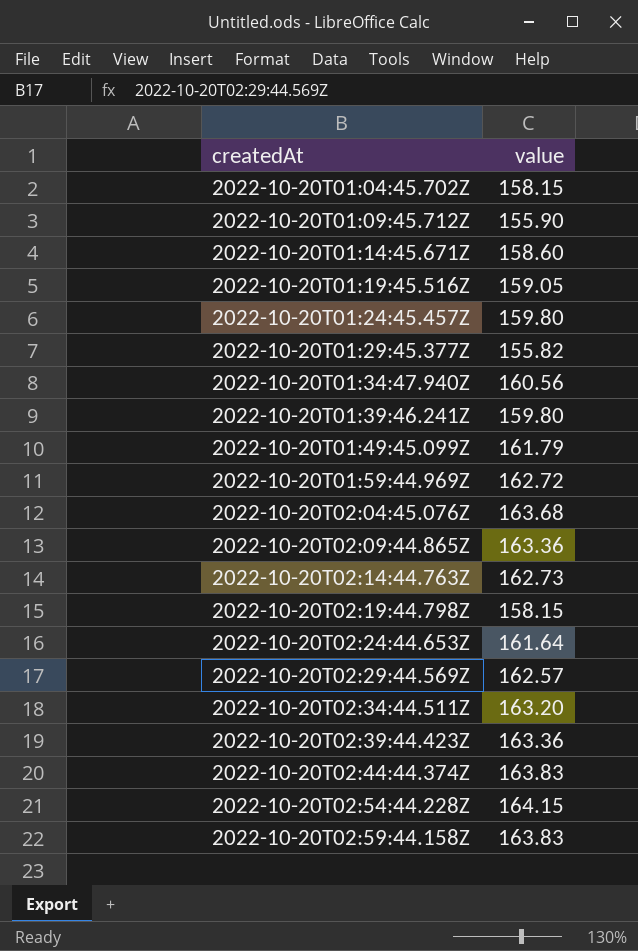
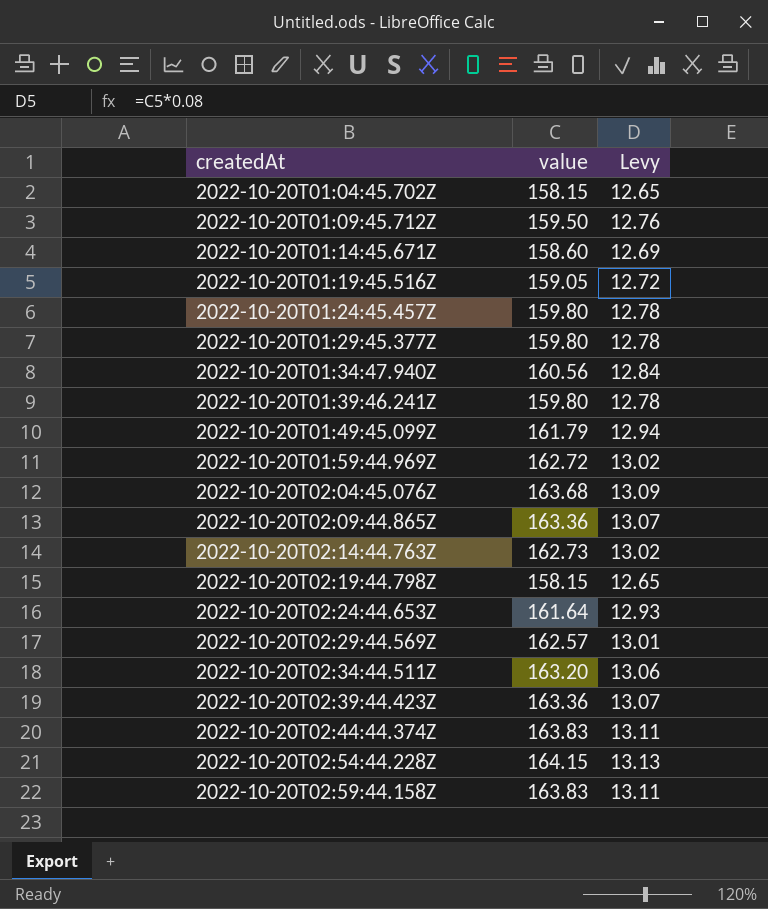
column Levy | formula: none -> [value] * 0.08
2022-10-20T01:09:45.712Z | value: 155.90 -> 159.50
2022-10-20T01:29:45.377Z | value: 155.82 -> 159.80

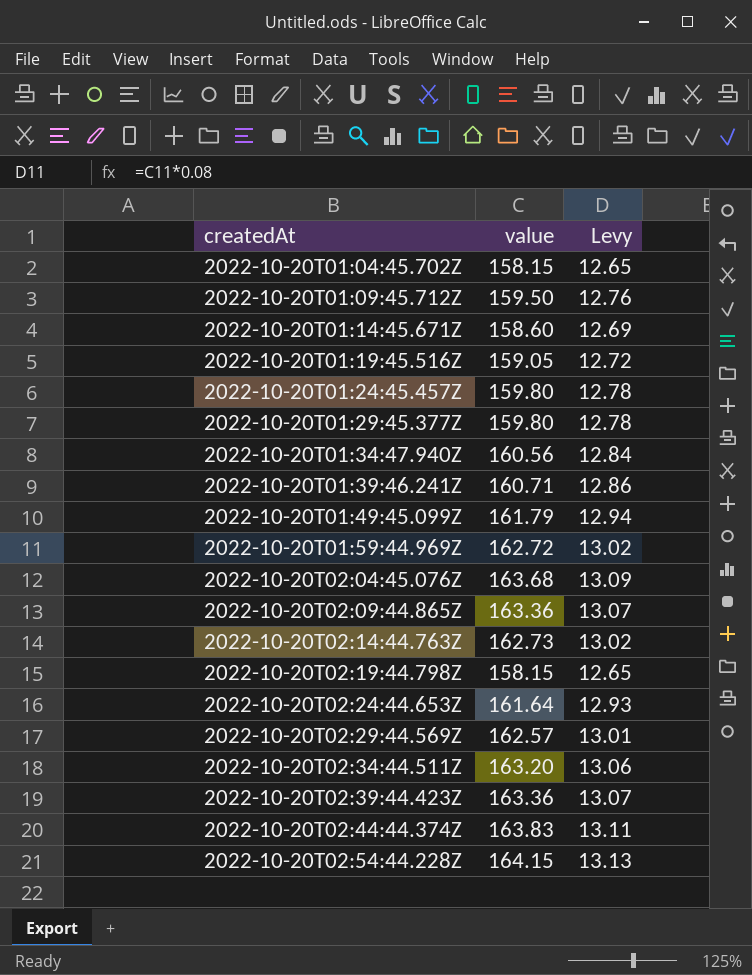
row 2022-10-20T02:59:44.158Z: 163.83 | 13.11 -> none
2022-10-20T01:39:46.241Z | value: 159.80 -> 160.71
2022-10-20T01:39:46.241Z | Levy: 12.78 -> 12.86

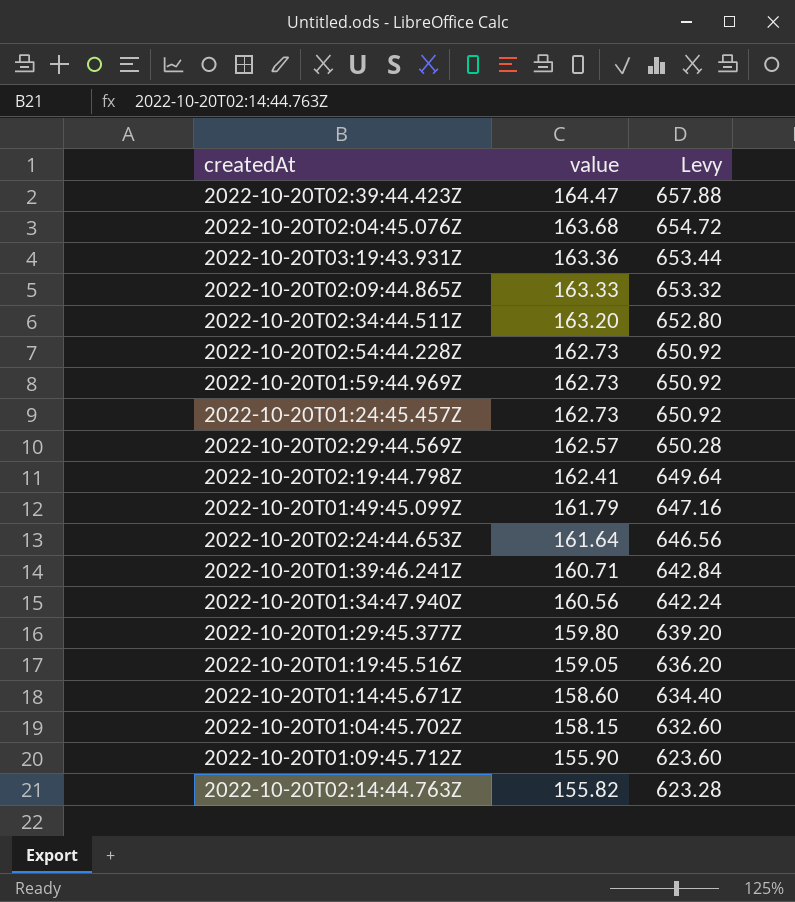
row order: createdAt ascending -> value descending
column Levy | formula: [value] * 0.08 -> [value] * 4
row 2022-10-20T02:44:44.374Z: 163.83 | 13.11 -> none
2022-10-20T02:39:44.423Z | value: 163.36 -> 164.47
row 2022-10-20T03:19:43.931Z: none -> 163.36 | 653.44
2022-10-20T02:09:44.865Z | value: 163.36 -> 163.33
2022-10-20T02:54:44.228Z | value: 164.15 -> 162.73
2022-10-20T01:59:44.969Z | value: 162.72 -> 162.73
2022-10-20T01:24:45.457Z | value: 159.80 -> 162.73
2022-10-20T02:19:44.798Z | value: 158.15 -> 162.41
2022-10-20T01:09:45.712Z | value: 159.50 -> 155.90
2022-10-20T02:14:44.763Z | value: 162.73 -> 155.82

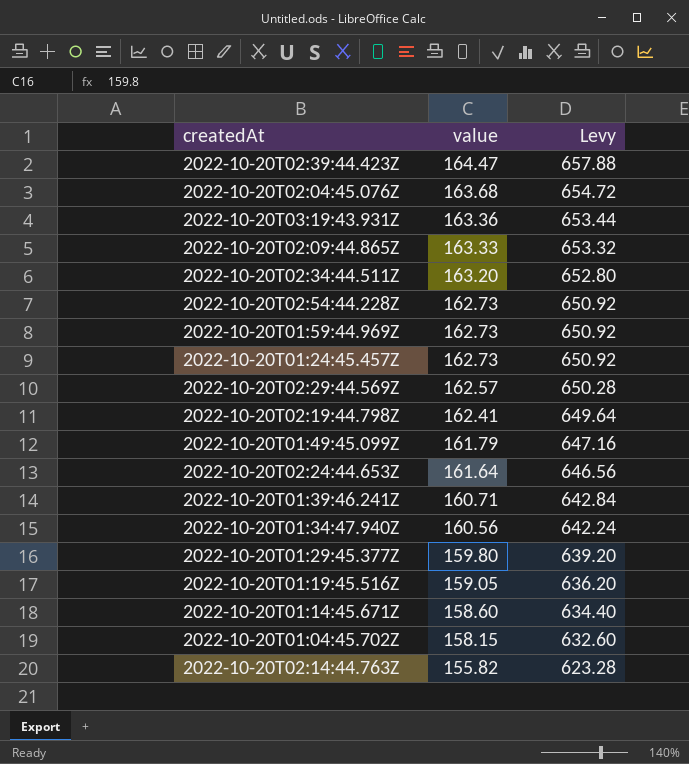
row 2022-10-20T01:09:45.712Z: 155.90 | 623.60 -> none

